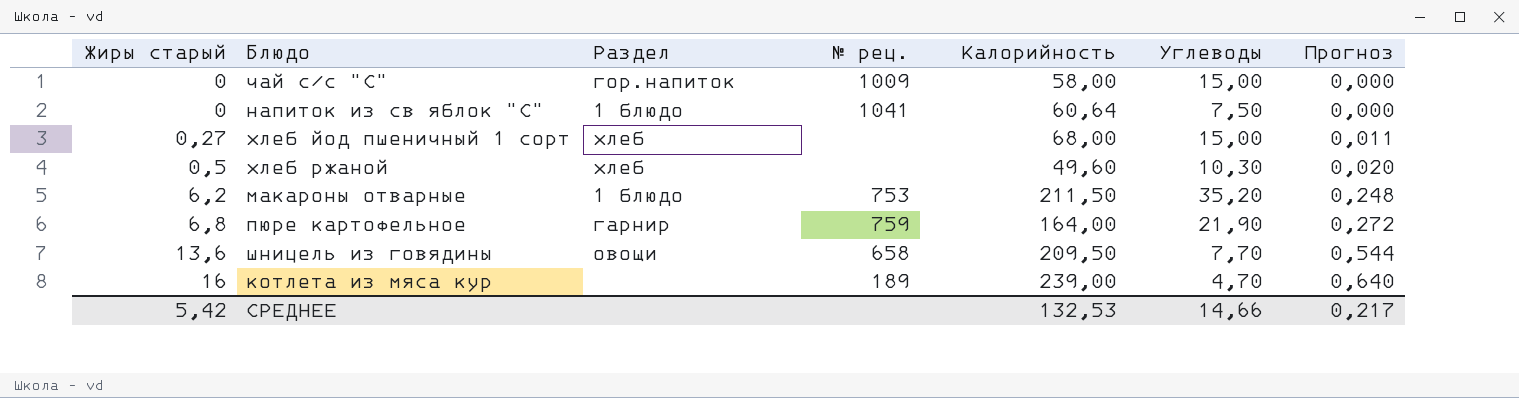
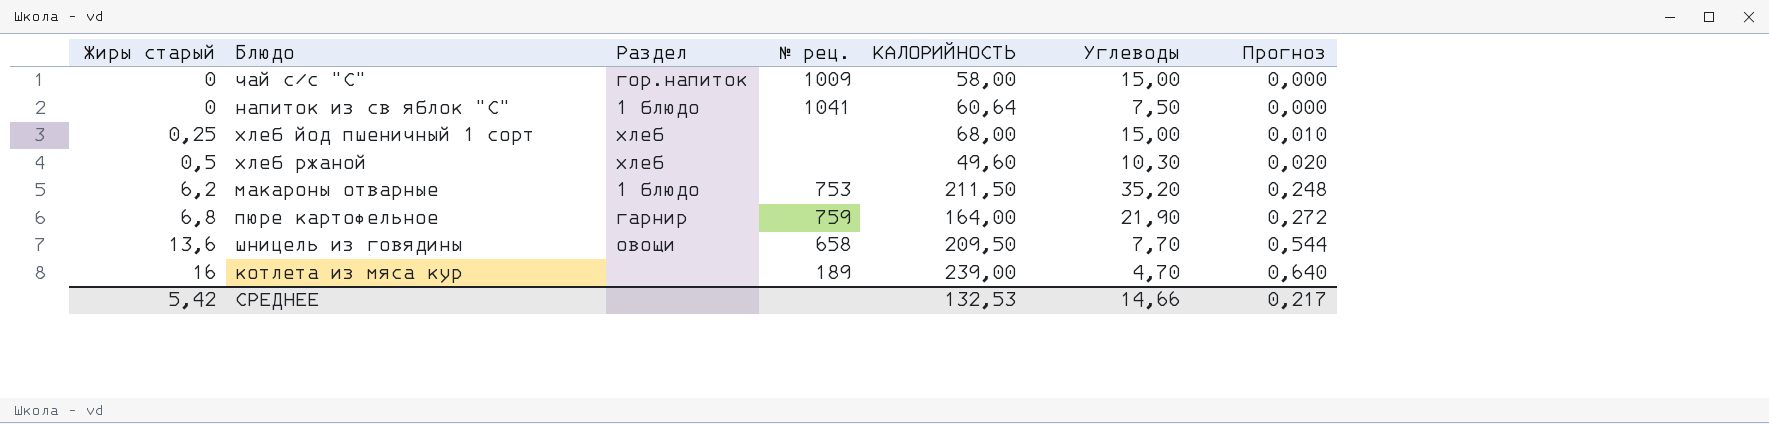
column name: Калорийность -> КАЛОРИЙНОСТЬ
хлеб йод пшеничный 1 сорт | Жиры старый: 0,27 -> 0,25
хлеб йод пшеничный 1 сорт | Прогноз: 0,011 -> 0,010

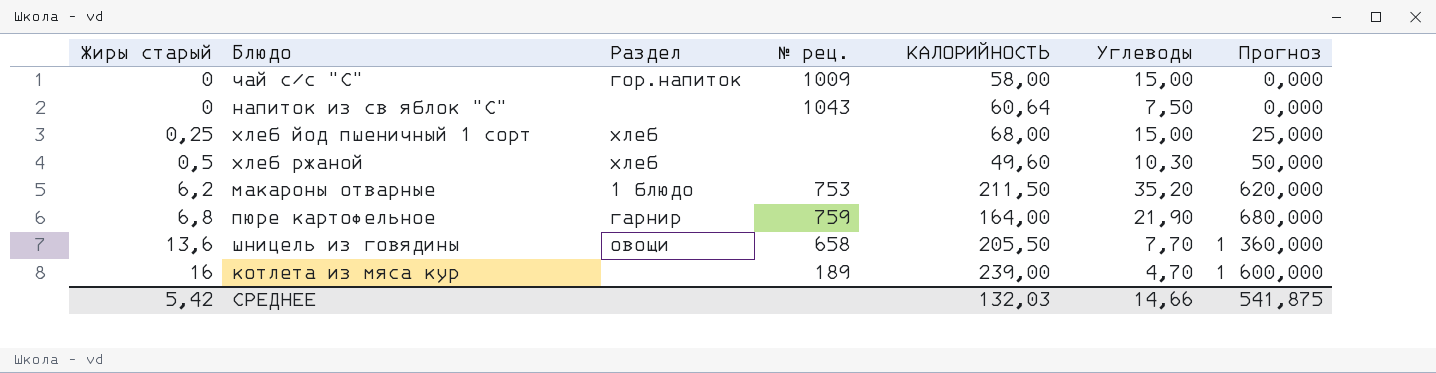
column Прогноз | formula: [Жиры старый] * 0,04 -> [Жиры старый] * 100
напиток из св яблок "С" | Раздел: 1 блюдо -> none
напиток из св яблок "С" | № рец.: 1041 -> 1043
шницель из говядины | КАЛОРИЙНОСТЬ: 209,50 -> 205,50
СРЕДНЕЕ | КАЛОРИЙНОСТЬ: 132,53 -> 132,03
СРЕДНЕЕ | Прогноз: 0,217 -> 541,875

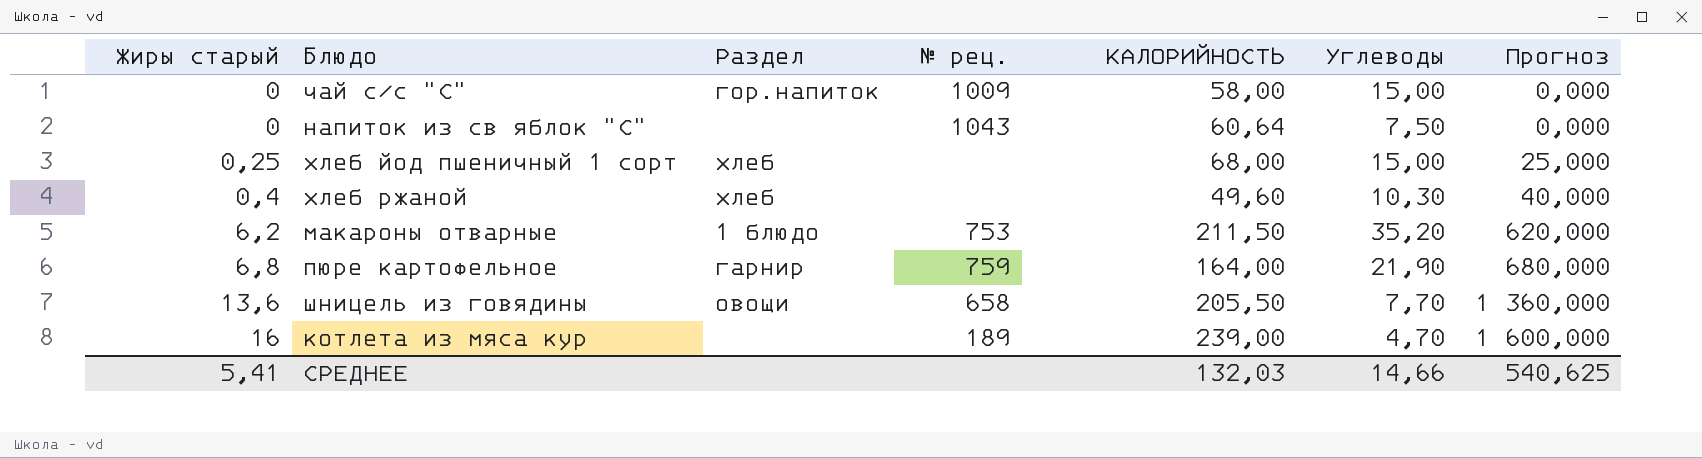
хлеб ржаной | Жиры старый: 0,5 -> 0,4
хлеб ржаной | Прогноз: 50,000 -> 40,000
СРЕДНЕЕ | Жиры старый: 5,42 -> 5,41
СРЕДНЕЕ | Прогноз: 541,875 -> 540,625

